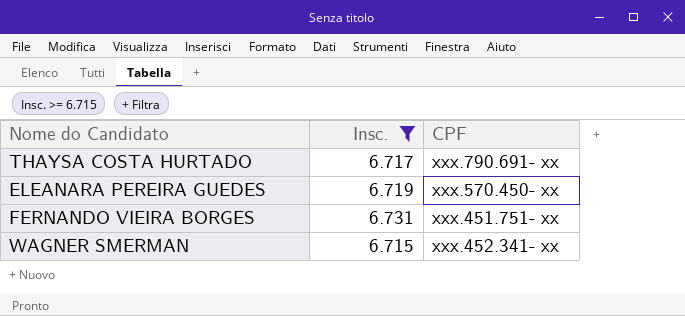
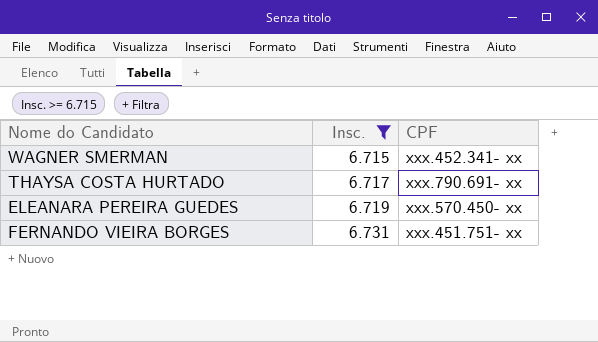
row order: none -> Insc. ascending

